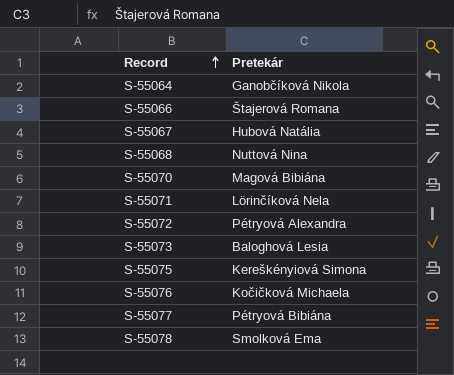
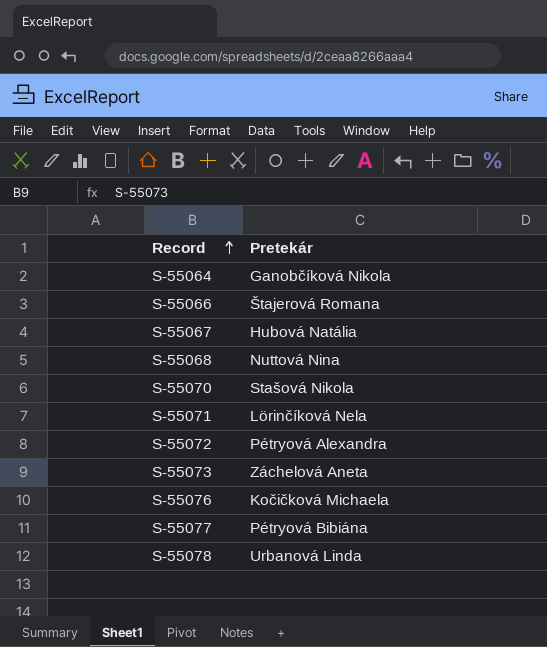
row S-55075: Kereškényiová Simona -> none
S-55070 | Pretekár: Magová Bibiána -> Stašová Nikola
S-55073 | Pretekár: Baloghová Lesia -> Záchelová Aneta
S-55078 | Pretekár: Smolková Ema -> Urbanová Linda

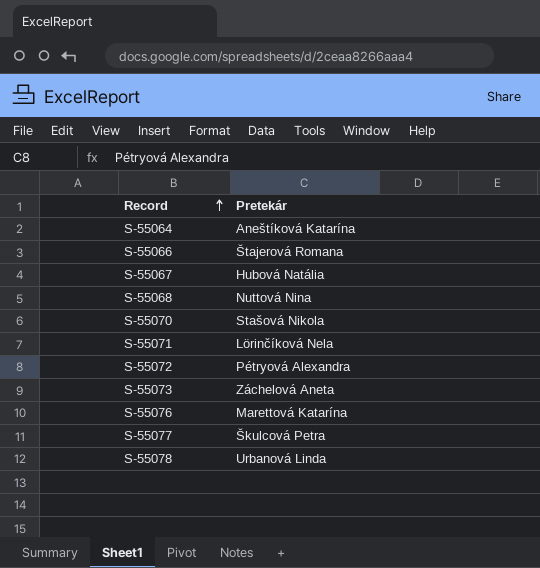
S-55064 | Pretekár: Ganobčíková Nikola -> Aneštíková Katarína
S-55076 | Pretekár: Kočičková Michaela -> Marettová Katarína
S-55077 | Pretekár: Pétryová Bibiána -> Škulcová Petra

